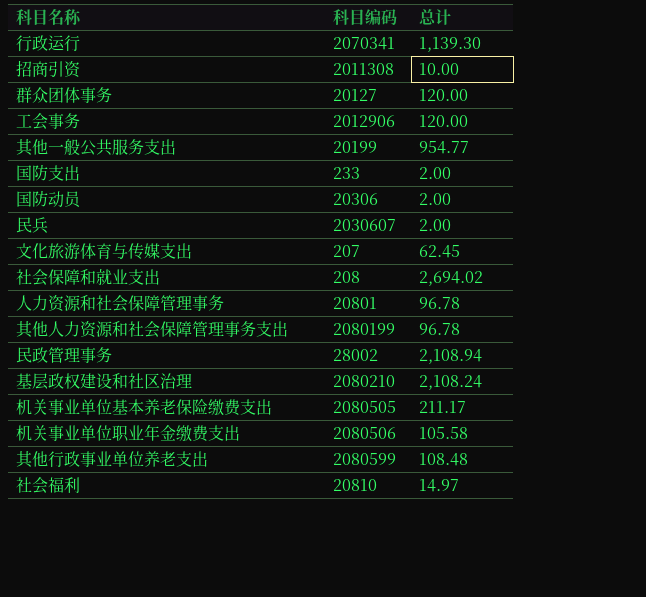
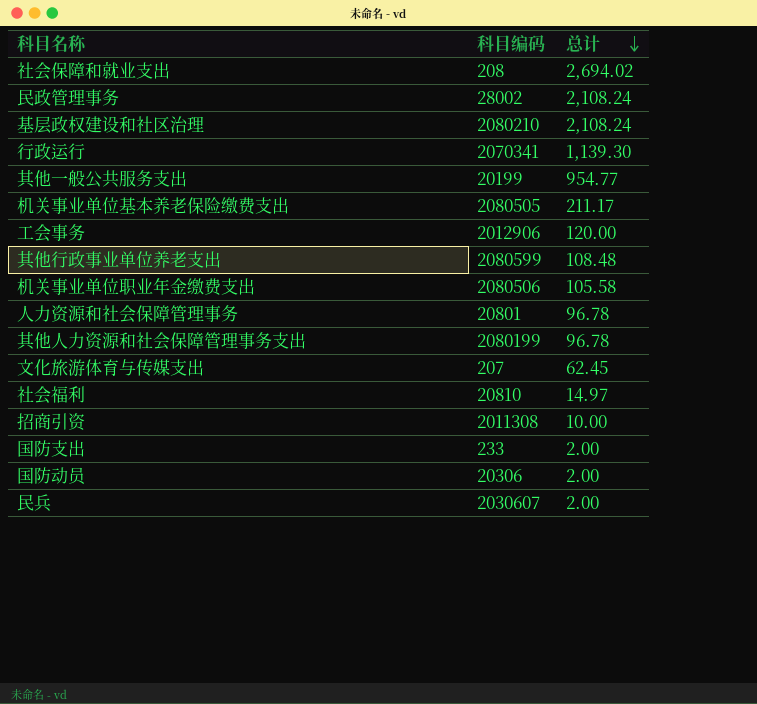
row order: none -> 总计 descending
row 群众团体事务: 20127 | 120.00 -> none
民政管理事务 | 总计: 2,108.94 -> 2,108.24

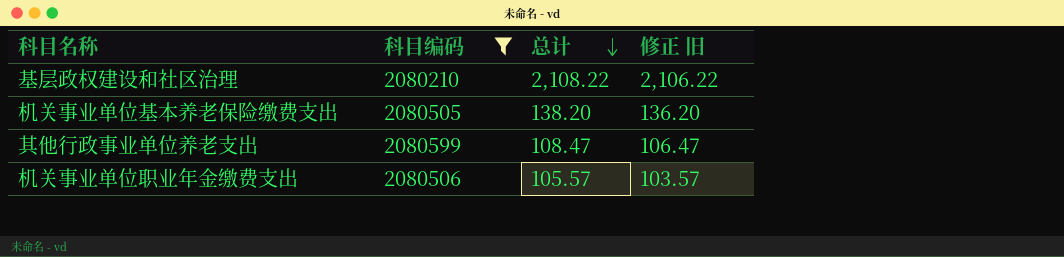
filter: none -> 科目编码 >= 2080210
column 修正 旧 | formula: none -> [总计] - 2
基层政权建设和社区治理 | 总计: 2,108.24 -> 2,108.22
机关事业单位基本养老保险缴费支出 | 总计: 211.17 -> 138.20
其他行政事业单位养老支出 | 总计: 108.48 -> 108.47
机关事业单位职业年金缴费支出 | 总计: 105.58 -> 105.57

